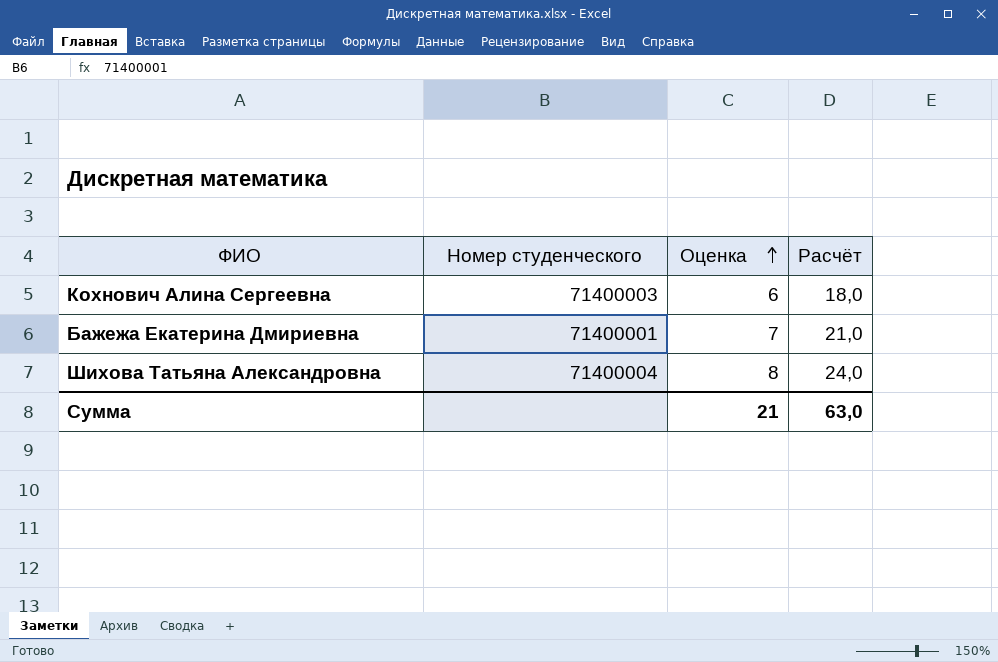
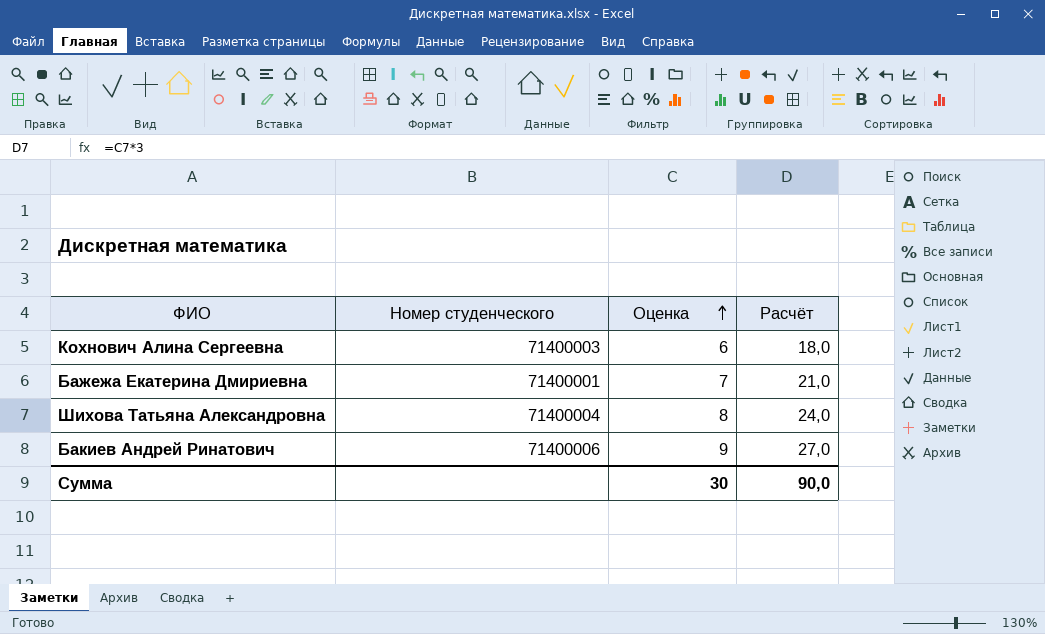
row Бакиев Андрей Ринатович: none -> 71400006 | 9 | 27,0
Сумма | Оценка: 21 -> 30
Сумма | Расчёт: 63,0 -> 90,0

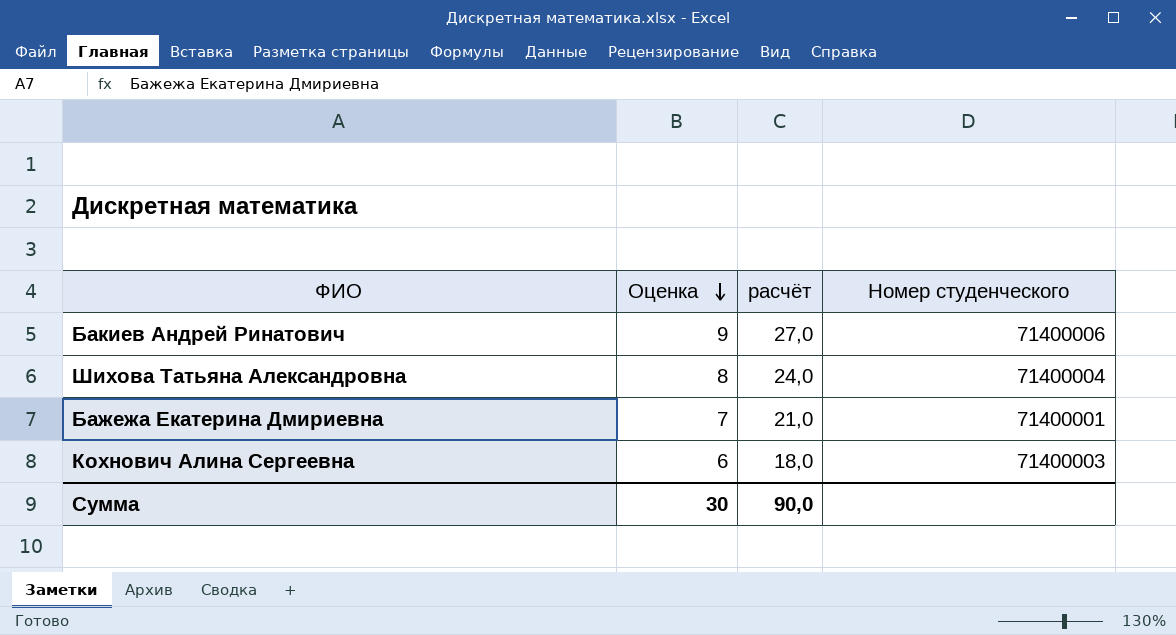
row order: Оценка ascending -> Оценка descending
column name: Расчёт -> расчёт
column Номер студенческого | position: 2 -> 4

